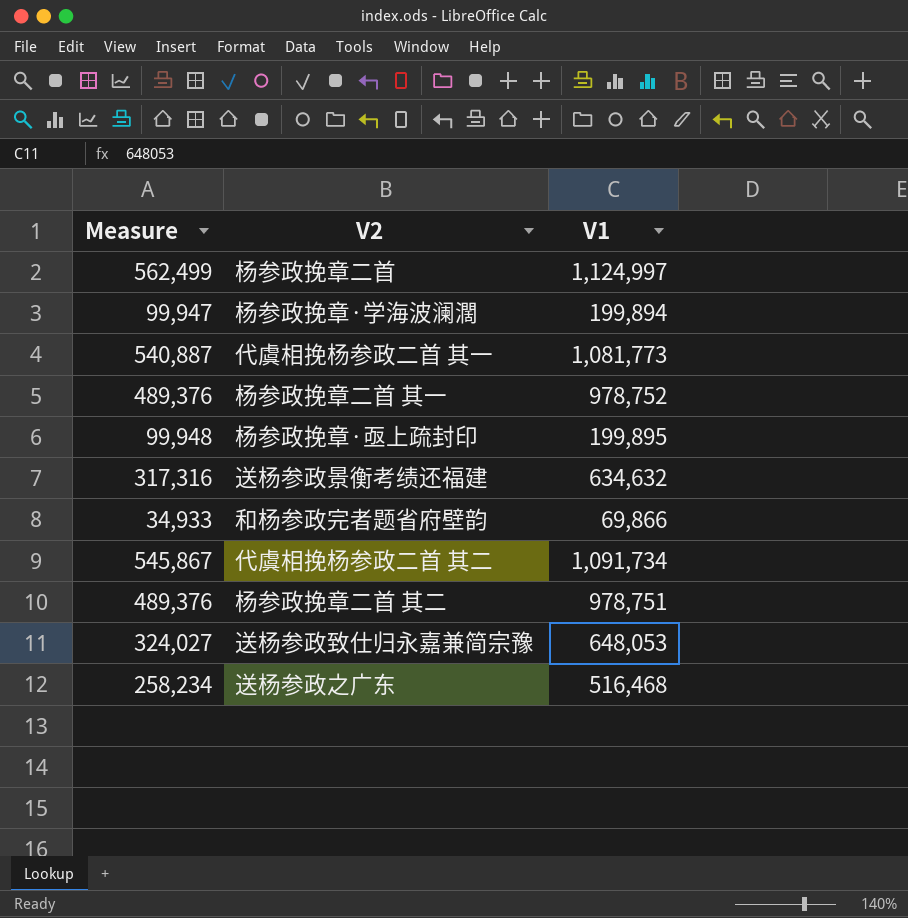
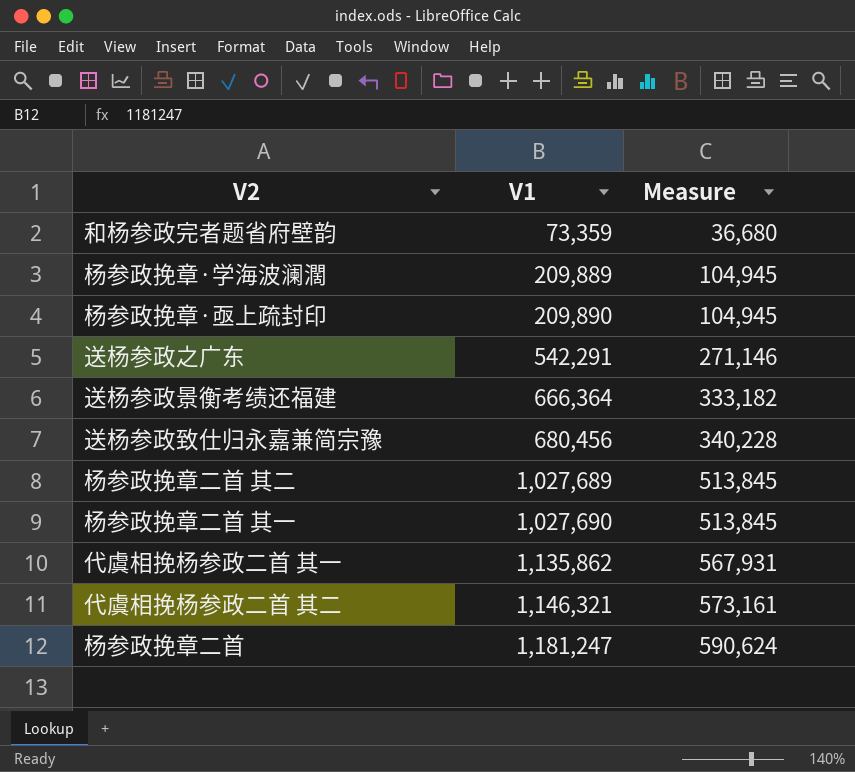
row order: none -> V1 ascending
column Measure | position: 1 -> 3
和杨参政完者题省府壁韵 | V1: 69,866 -> 73,359
和杨参政完者题省府壁韵 | Measure: 34,933 -> 36,680
杨参政挽章·学海波澜濶 | V1: 199,894 -> 209,889
杨参政挽章·学海波澜濶 | Measure: 99,947 -> 104,945
杨参政挽章·亟上疏封印 | V1: 199,895 -> 209,890
杨参政挽章·亟上疏封印 | Measure: 99,948 -> 104,945
送杨参政之广东 | V1: 516,468 -> 542,291
送杨参政之广东 | Measure: 258,234 -> 271,146
送杨参政景衡考绩还福建 | V1: 634,632 -> 666,364
送杨参政景衡考绩还福建 | Measure: 317,316 -> 333,182
送杨参政致仕归永嘉兼简宗豫 | V1: 648,053 -> 680,456
送杨参政致仕归永嘉兼简宗豫 | Measure: 324,027 -> 340,228
杨参政挽章二首 其二 | V1: 978,751 -> 1,027,689
杨参政挽章二首 其二 | Measure: 489,376 -> 513,845
杨参政挽章二首 其一 | V1: 978,752 -> 1,027,690
杨参政挽章二首 其一 | Measure: 489,376 -> 513,845
代虞相挽杨参政二首 其一 | V1: 1,081,773 -> 1,135,862
代虞相挽杨参政二首 其一 | Measure: 540,887 -> 567,931
代虞相挽杨参政二首 其二 | V1: 1,091,734 -> 1,146,321
代虞相挽杨参政二首 其二 | Measure: 545,867 -> 573,161
杨参政挽章二首 | V1: 1,124,997 -> 1,181,247
杨参政挽章二首 | Measure: 562,499 -> 590,624

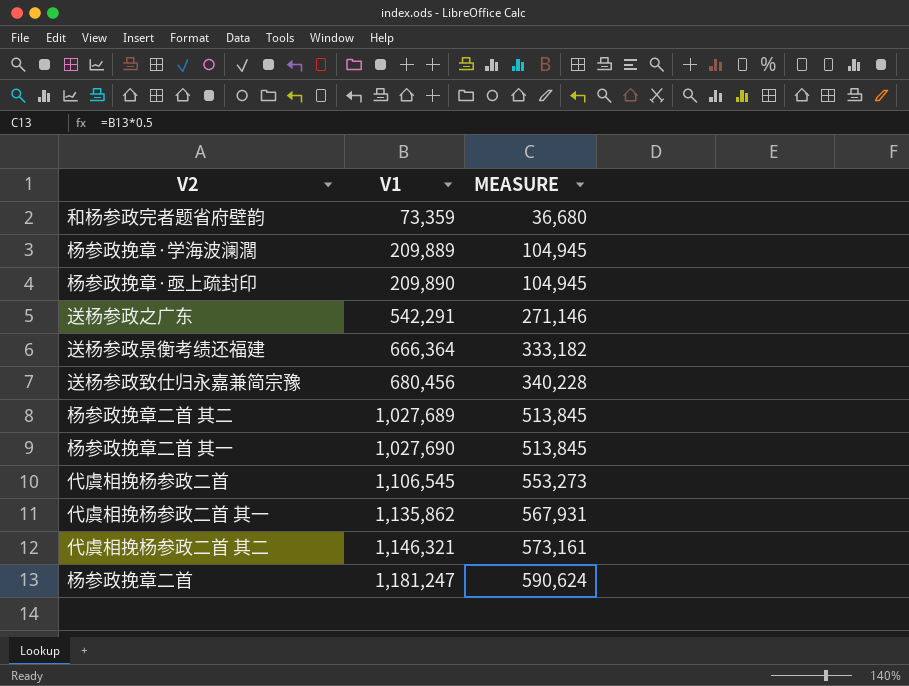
column name: Measure -> MEASURE
row 代虞相挽杨参政二首: none -> 1,106,545 | 553,273

